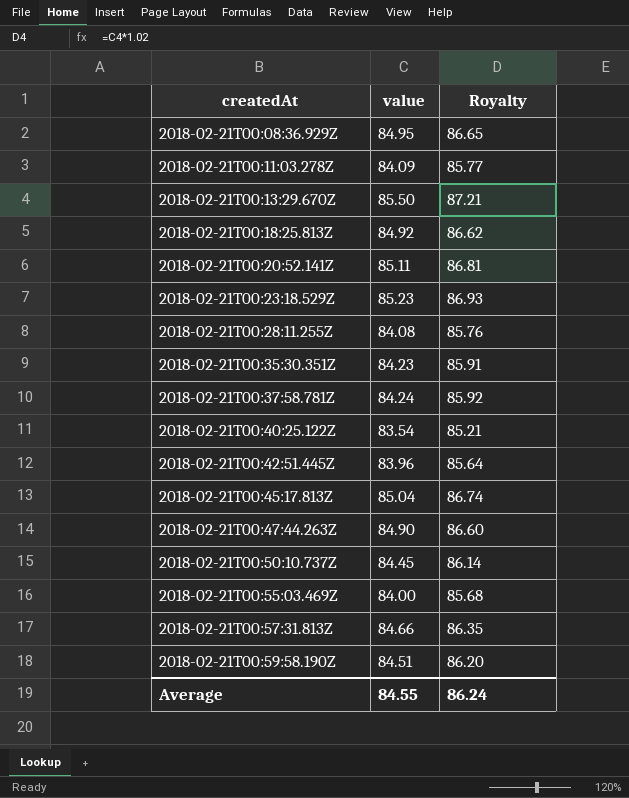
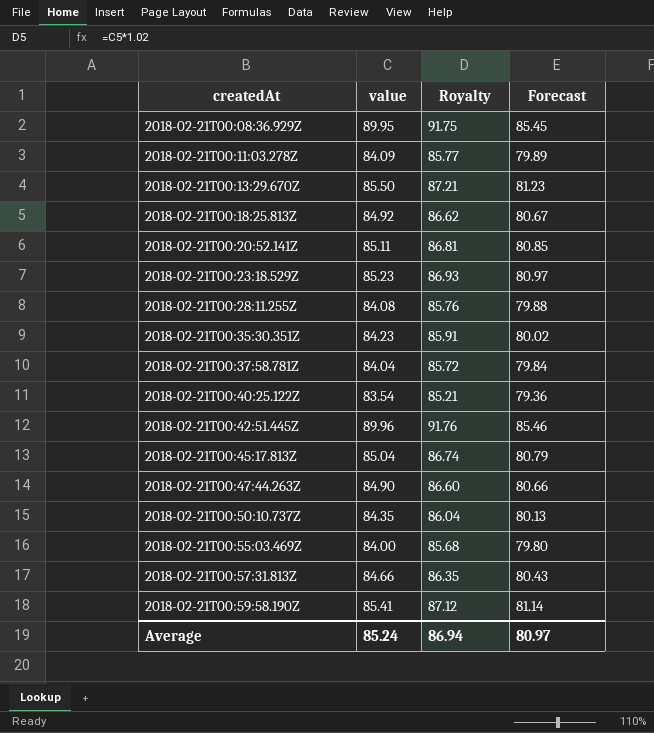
column Forecast | formula: none -> [value] * 0.95
2018-02-21T00:08:36.929Z | value: 84.95 -> 89.95
2018-02-21T00:08:36.929Z | Royalty: 86.65 -> 91.75
2018-02-21T00:37:58.781Z | value: 84.24 -> 84.04
2018-02-21T00:37:58.781Z | Royalty: 85.92 -> 85.72
2018-02-21T00:42:51.445Z | value: 83.96 -> 89.96
2018-02-21T00:42:51.445Z | Royalty: 85.64 -> 91.76
2018-02-21T00:50:10.737Z | value: 84.45 -> 84.35
2018-02-21T00:50:10.737Z | Royalty: 86.14 -> 86.04
2018-02-21T00:59:58.190Z | value: 84.51 -> 85.41
2018-02-21T00:59:58.190Z | Royalty: 86.20 -> 87.12
Average | value: 84.55 -> 85.24
Average | Royalty: 86.24 -> 86.94

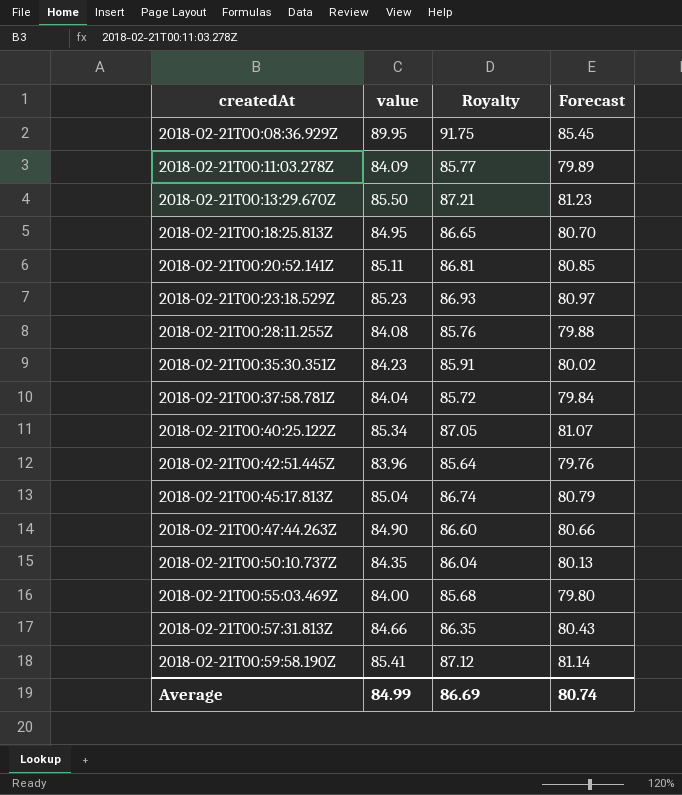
2018-02-21T00:18:25.813Z | value: 84.92 -> 84.95
2018-02-21T00:18:25.813Z | Royalty: 86.62 -> 86.65
2018-02-21T00:18:25.813Z | Forecast: 80.67 -> 80.70
2018-02-21T00:40:25.122Z | value: 83.54 -> 85.34
2018-02-21T00:40:25.122Z | Royalty: 85.21 -> 87.05
2018-02-21T00:40:25.122Z | Forecast: 79.36 -> 81.07
2018-02-21T00:42:51.445Z | value: 89.96 -> 83.96
2018-02-21T00:42:51.445Z | Royalty: 91.76 -> 85.64
2018-02-21T00:42:51.445Z | Forecast: 85.46 -> 79.76
Average | value: 85.24 -> 84.99
Average | Royalty: 86.94 -> 86.69
Average | Forecast: 80.97 -> 80.74

